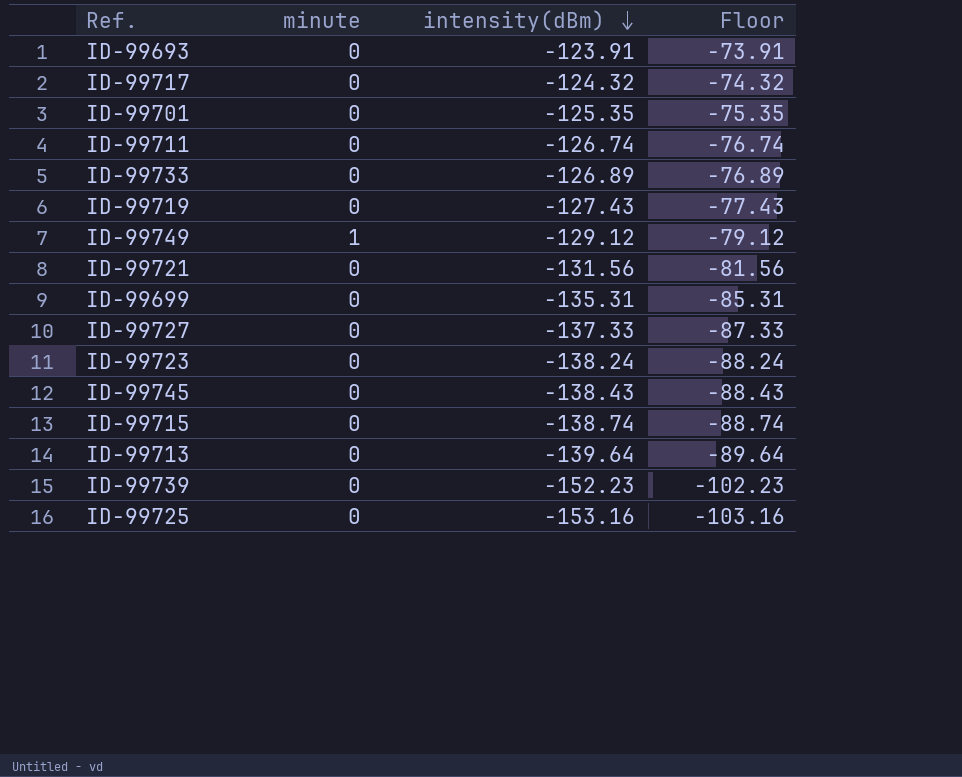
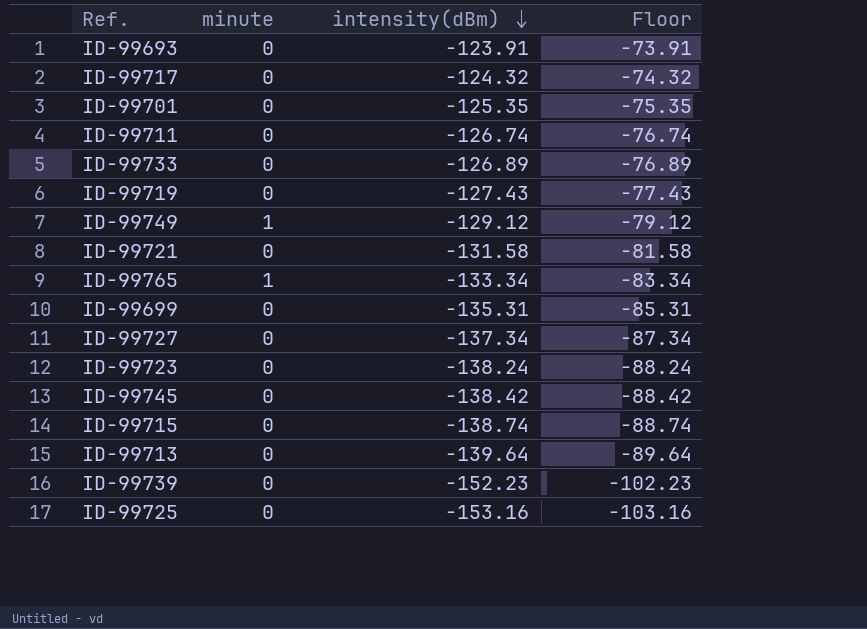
ID-99721 | intensity(dBm): -131.56 -> -131.58
ID-99721 | Floor: -81.56 -> -81.58
row ID-99765: none -> 1 | -133.34 | -83.34
ID-99727 | intensity(dBm): -137.33 -> -137.34
ID-99727 | Floor: -87.33 -> -87.34
ID-99745 | intensity(dBm): -138.43 -> -138.42
ID-99745 | Floor: -88.43 -> -88.42

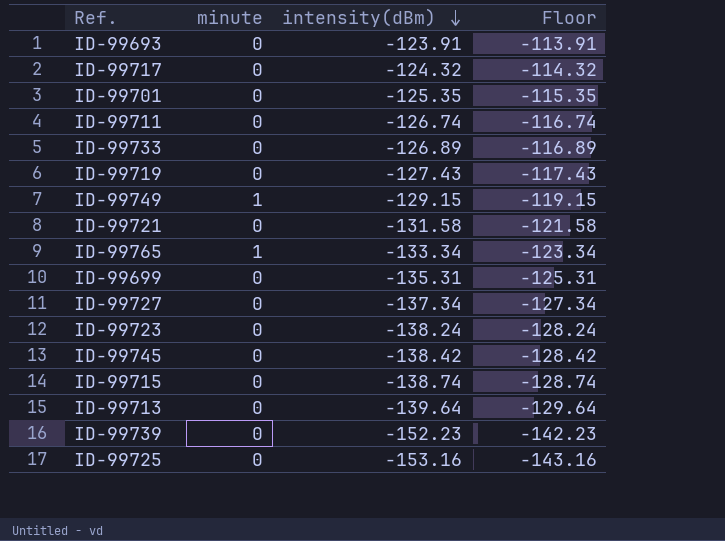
column Floor | formula: [intensity(dBm)] + 50 -> [intensity(dBm)] + 10
ID-99749 | intensity(dBm): -129.12 -> -129.15

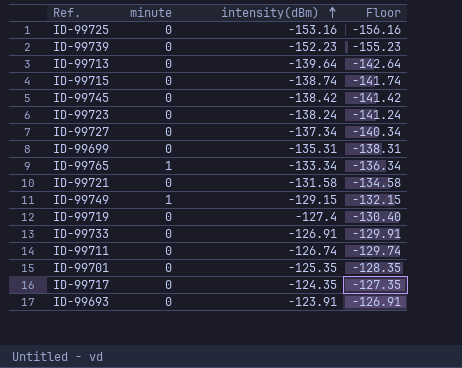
row order: intensity(dBm) descending -> intensity(dBm) ascending
column Floor | formula: [intensity(dBm)] + 10 -> [intensity(dBm)] - 3
ID-99719 | intensity(dBm): -127.43 -> -127.4
ID-99733 | intensity(dBm): -126.89 -> -126.91
ID-99717 | intensity(dBm): -124.32 -> -124.35

